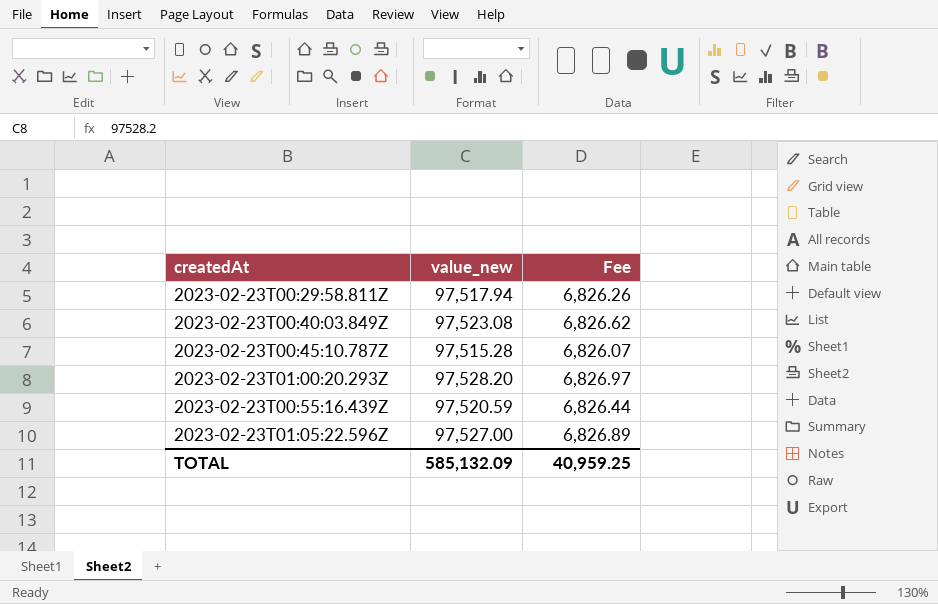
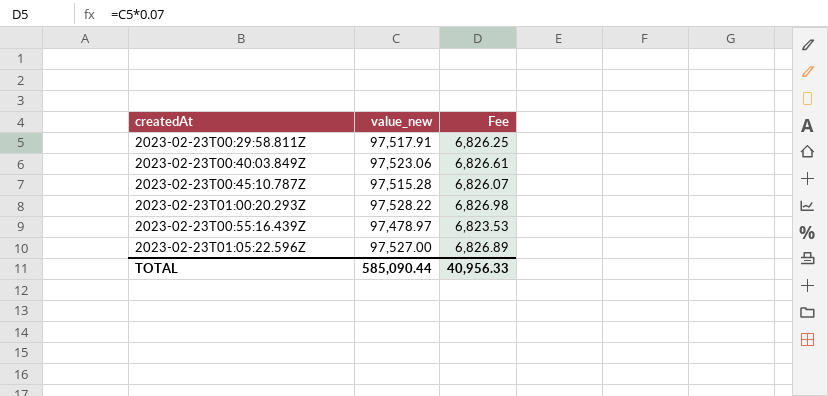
2023-02-23T00:29:58.811Z | value_new: 97,517.94 -> 97,517.91
2023-02-23T00:29:58.811Z | Fee: 6,826.26 -> 6,826.25
2023-02-23T00:40:03.849Z | value_new: 97,523.08 -> 97,523.06
2023-02-23T00:40:03.849Z | Fee: 6,826.62 -> 6,826.61
2023-02-23T01:00:20.293Z | value_new: 97,528.20 -> 97,528.22
2023-02-23T01:00:20.293Z | Fee: 6,826.97 -> 6,826.98
2023-02-23T00:55:16.439Z | value_new: 97,520.59 -> 97,478.97
2023-02-23T00:55:16.439Z | Fee: 6,826.44 -> 6,823.53
TOTAL | value_new: 585,132.09 -> 585,090.44
TOTAL | Fee: 40,959.25 -> 40,956.33

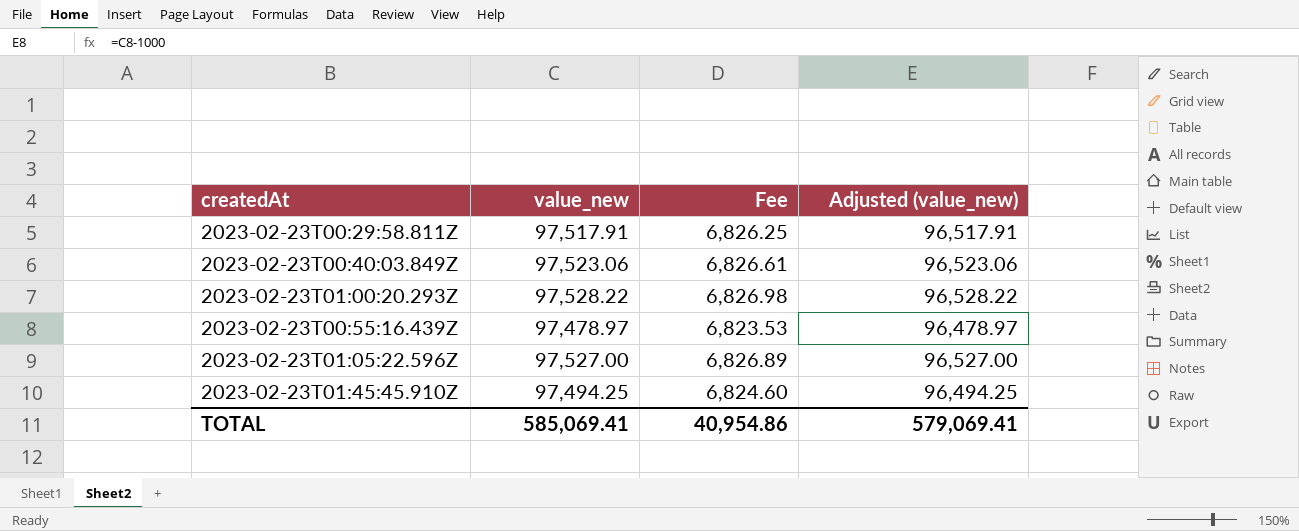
column Adjusted (value_new) | formula: none -> [value_new] - 1000
row 2023-02-23T00:45:10.787Z: 97,515.28 | 6,826.07 -> none
row 2023-02-23T01:45:45.910Z: none -> 97,494.25 | 6,824.60 | 96,494.25
TOTAL | value_new: 585,090.44 -> 585,069.41
TOTAL | Fee: 40,956.33 -> 40,954.86

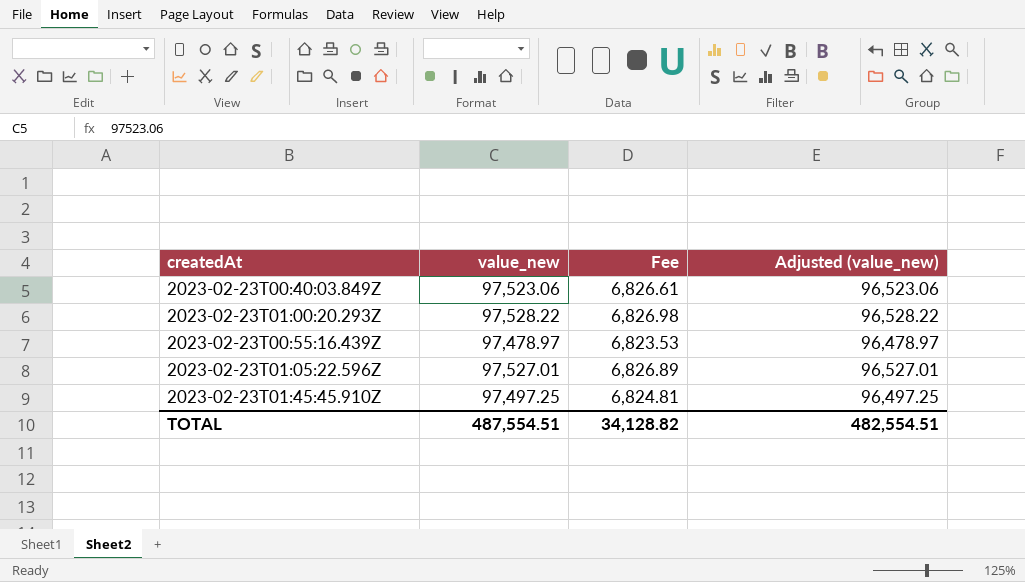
row 2023-02-23T00:29:58.811Z: 97,517.91 | 6,826.25 | 96,517.91 -> none
2023-02-23T01:05:22.596Z | value_new: 97,527.00 -> 97,527.01
2023-02-23T01:05:22.596Z | Adjusted (value_new): 96,527.00 -> 96,527.01
2023-02-23T01:45:45.910Z | value_new: 97,494.25 -> 97,497.25
2023-02-23T01:45:45.910Z | Fee: 6,824.60 -> 6,824.81
2023-02-23T01:45:45.910Z | Adjusted (value_new): 96,494.25 -> 96,497.25
TOTAL | value_new: 585,069.41 -> 487,554.51
TOTAL | Fee: 40,954.86 -> 34,128.82
TOTAL | Adjusted (value_new): 579,069.41 -> 482,554.51

